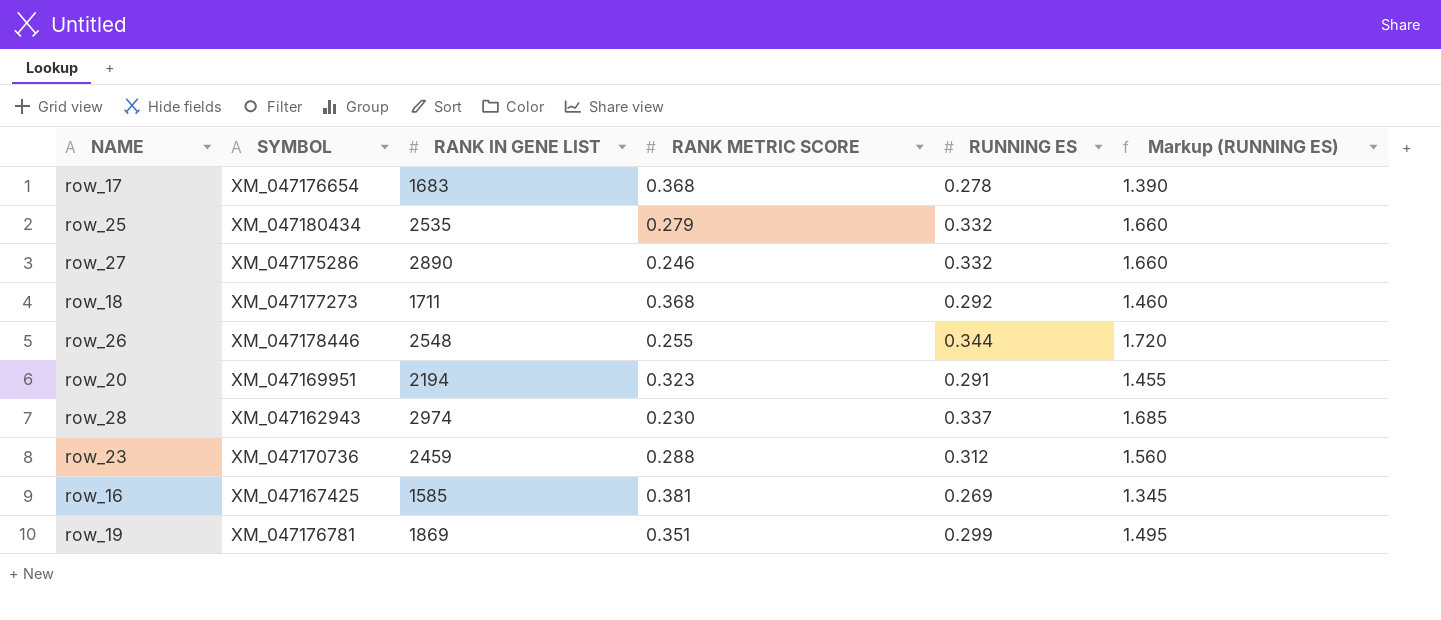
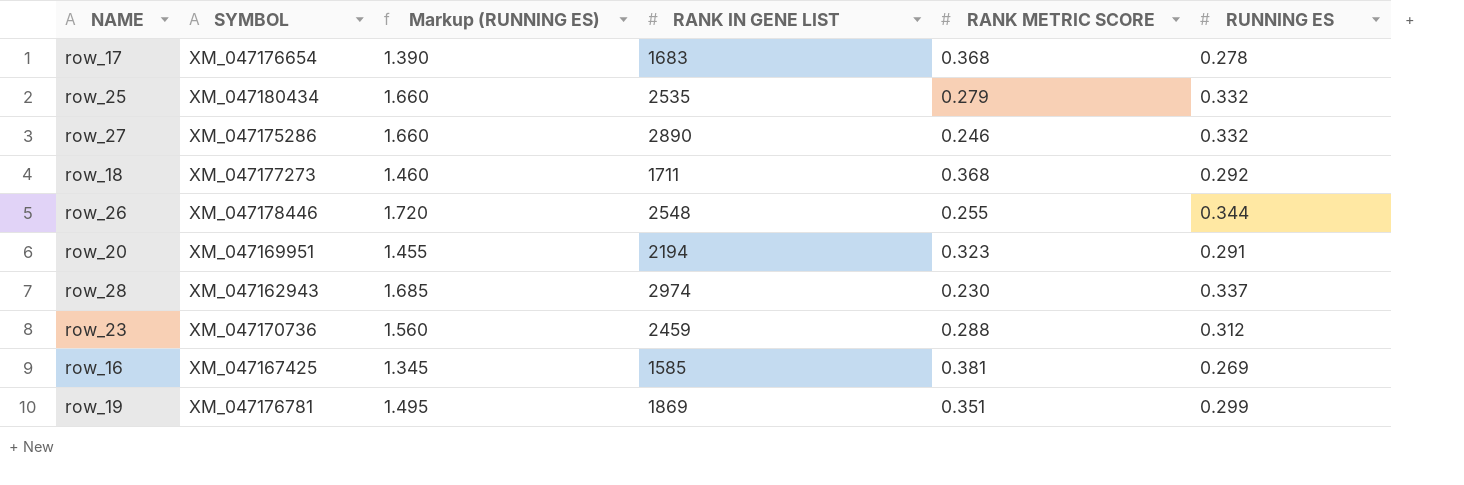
column Markup (RUNNING ES) | position: 6 -> 3

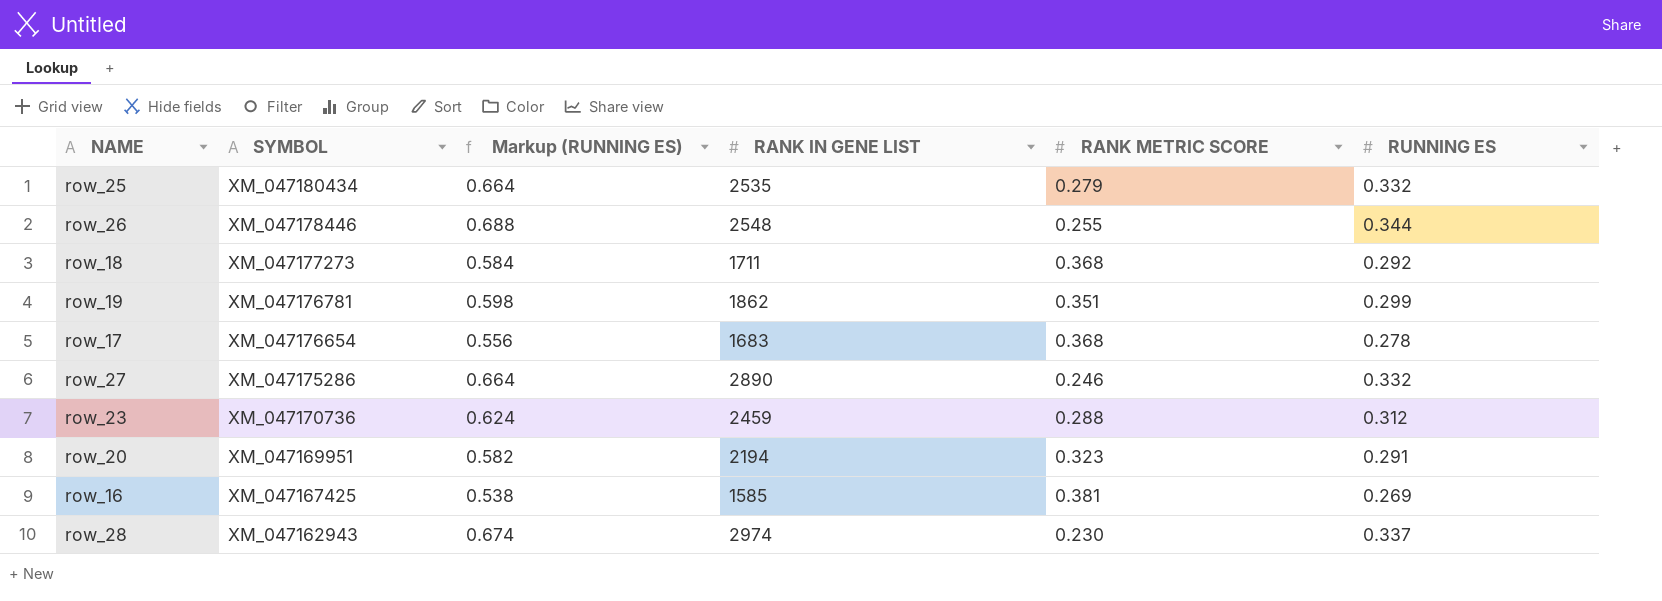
row order: none -> SYMBOL descending
column Markup (RUNNING ES) | formula: [RUNNING ES] * 5 -> [RUNNING ES] * 2
row_19 | RANK IN GENE LIST: 1869 -> 1862

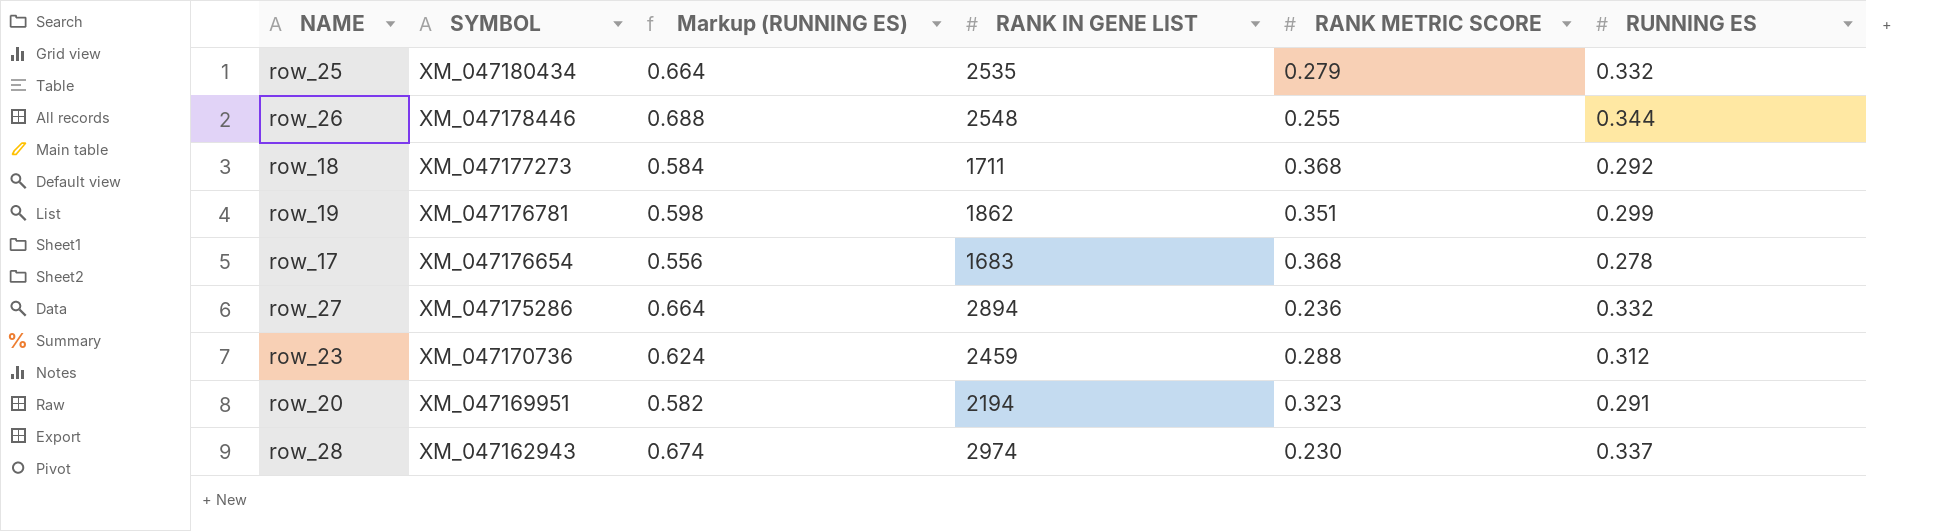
row row_16: XM_047167425 | 0.538 | 1585 | 0.381 | 0.269 -> none
row_27 | RANK IN GENE LIST: 2890 -> 2894
row_27 | RANK METRIC SCORE: 0.246 -> 0.236

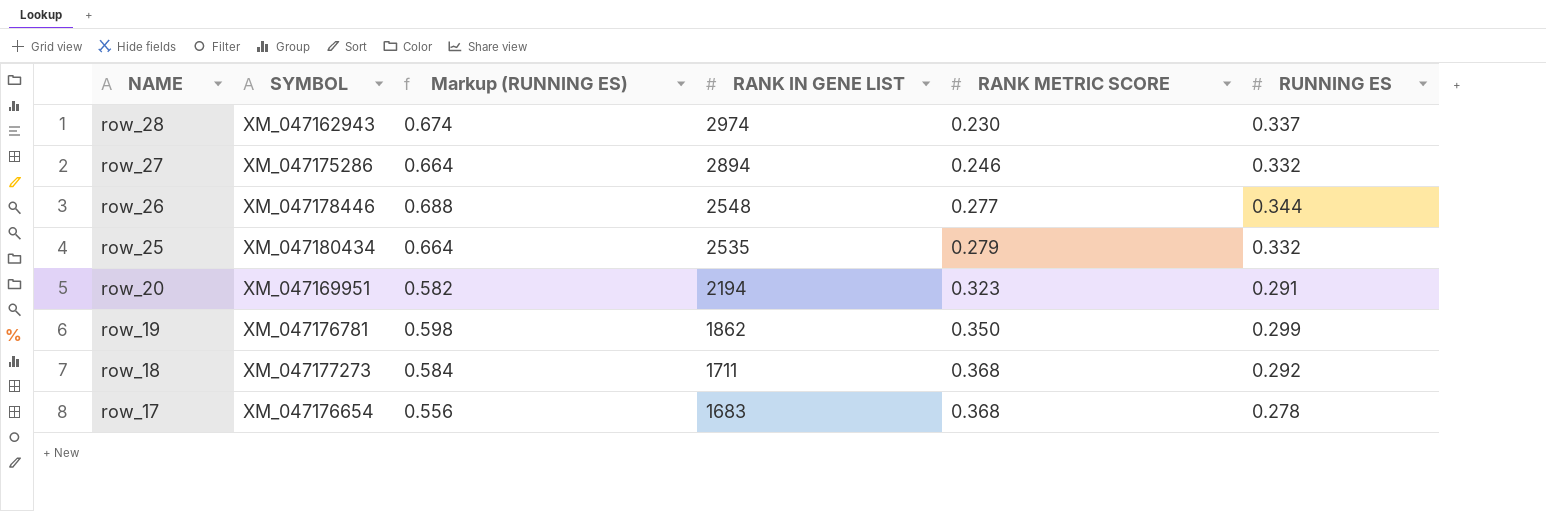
row order: SYMBOL descending -> NAME descending
row row_23: XM_047170736 | 0.624 | 2459 | 0.288 | 0.312 -> none
row_27 | RANK METRIC SCORE: 0.236 -> 0.246
row_26 | RANK METRIC SCORE: 0.255 -> 0.277
row_19 | RANK METRIC SCORE: 0.351 -> 0.350

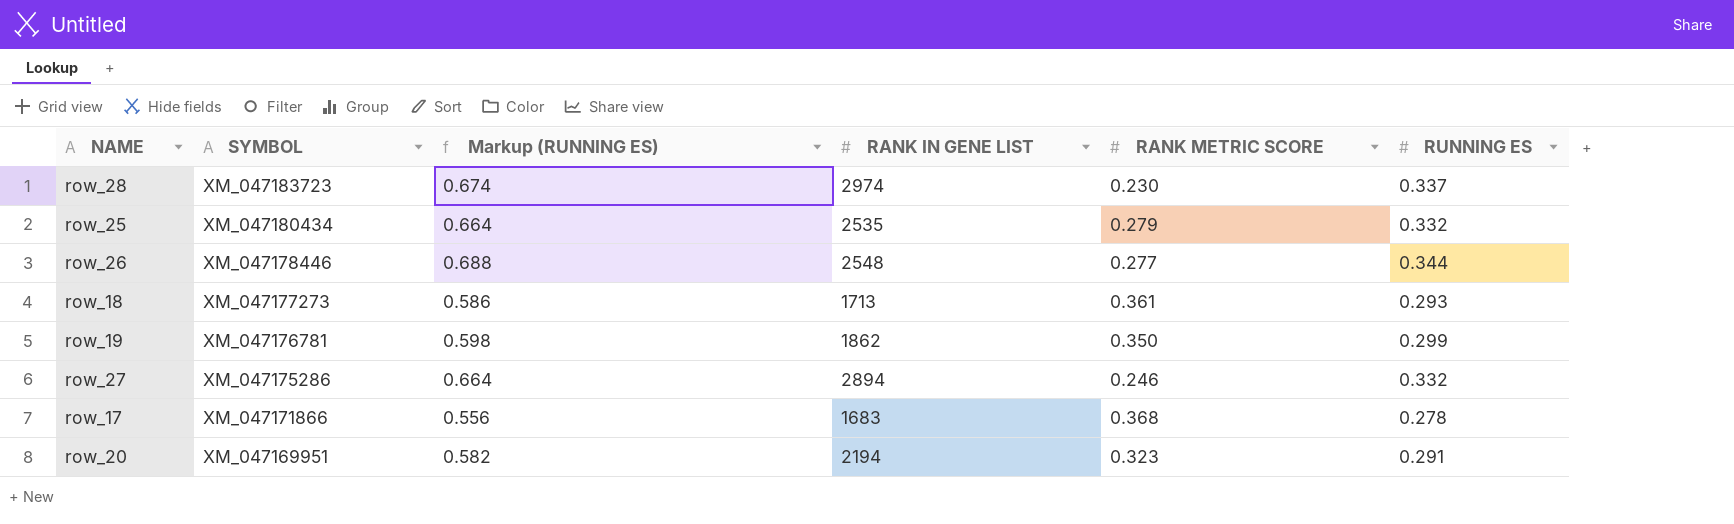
row order: NAME descending -> SYMBOL descending
row_28 | SYMBOL: XM_047162943 -> XM_047183723
row_18 | Markup (RUNNING ES): 0.584 -> 0.586
row_18 | RANK IN GENE LIST: 1711 -> 1713
row_18 | RANK METRIC SCORE: 0.368 -> 0.361
row_18 | RUNNING ES: 0.292 -> 0.293
row_17 | SYMBOL: XM_047176654 -> XM_047171866

